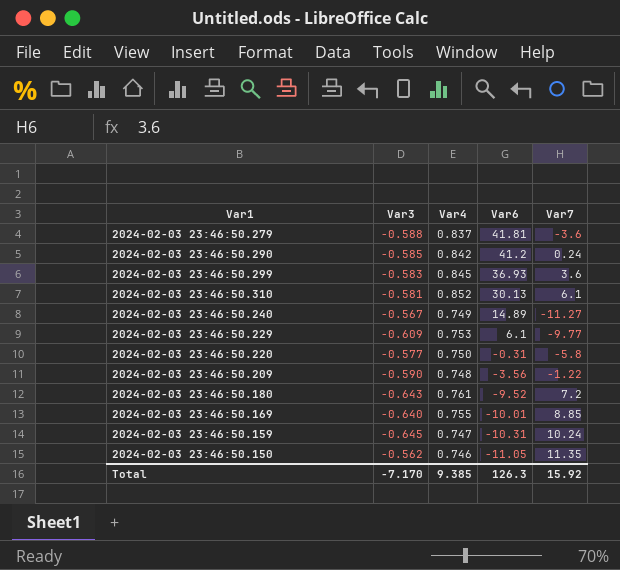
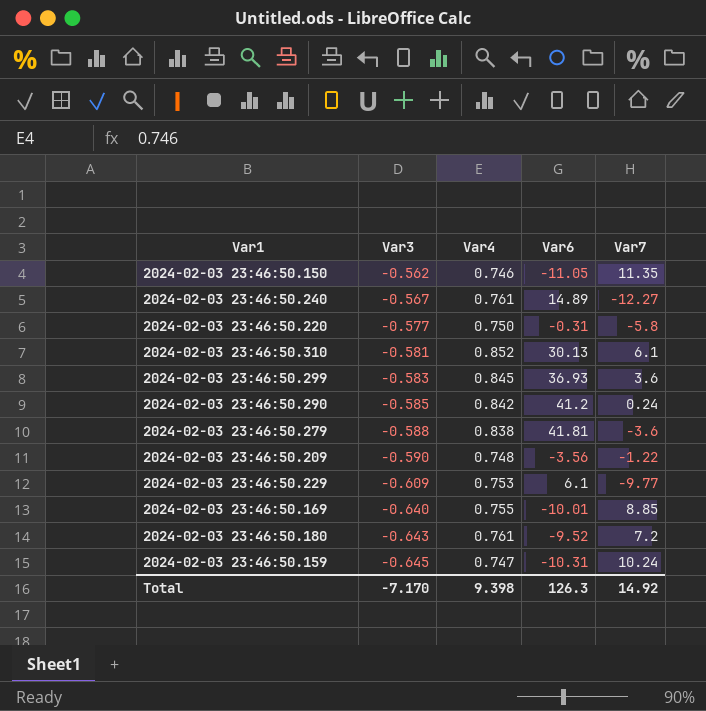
row order: Var6 descending -> Var3 descending
2024-02-03 23:46:50.240 | Var4: 0.749 -> 0.761
2024-02-03 23:46:50.240 | Var7: -11.27 -> -12.27
2024-02-03 23:46:50.279 | Var4: 0.837 -> 0.838
Total | Var4: 9.385 -> 9.398
Total | Var7: 15.92 -> 14.92

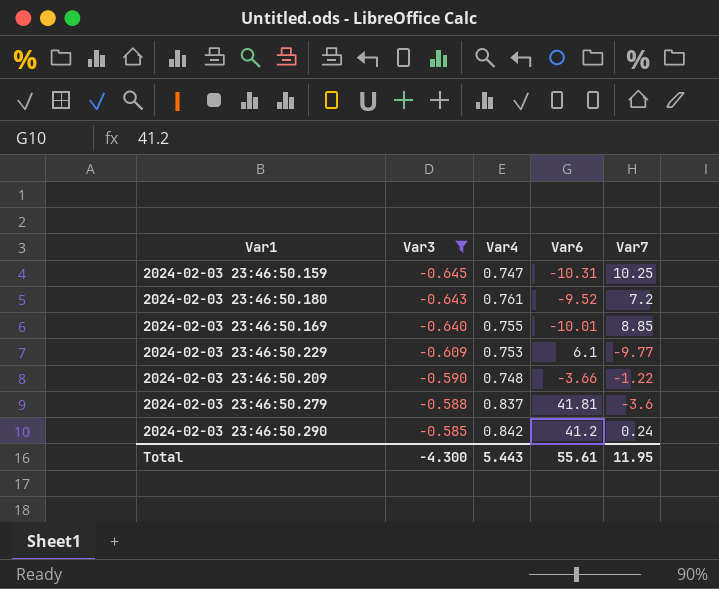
filter: none -> Var3 <= -0.585
row order: Var3 descending -> Var3 ascending
2024-02-03 23:46:50.159 | Var7: 10.24 -> 10.25
2024-02-03 23:46:50.209 | Var6: -3.56 -> -3.66
2024-02-03 23:46:50.279 | Var4: 0.838 -> 0.837
Total | Var3: -7.170 -> -4.300
Total | Var4: 9.398 -> 5.443
Total | Var6: 126.3 -> 55.61
Total | Var7: 14.92 -> 11.95

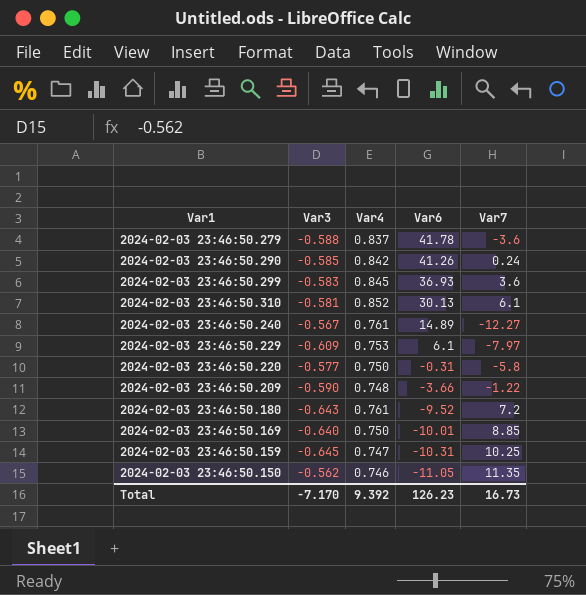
filter: Var3 <= -0.585 -> none
row order: Var3 ascending -> Var6 descending
2024-02-03 23:46:50.279 | Var6: 41.81 -> 41.78
2024-02-03 23:46:50.290 | Var6: 41.2 -> 41.26
2024-02-03 23:46:50.229 | Var7: -9.77 -> -7.97
2024-02-03 23:46:50.169 | Var4: 0.755 -> 0.750
Total | Var3: -4.300 -> -7.170
Total | Var4: 5.443 -> 9.392
Total | Var6: 55.61 -> 126.23
Total | Var7: 11.95 -> 16.73

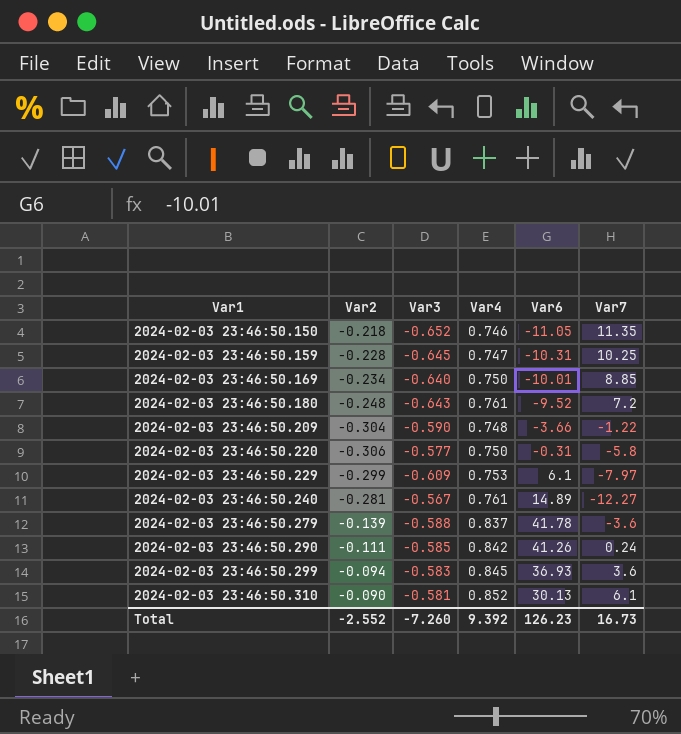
row order: Var6 descending -> Var1 ascending
column Var2 | position: none -> 2
2024-02-03 23:46:50.150 | Var3: -0.562 -> -0.652
Total | Var3: -7.170 -> -7.260

